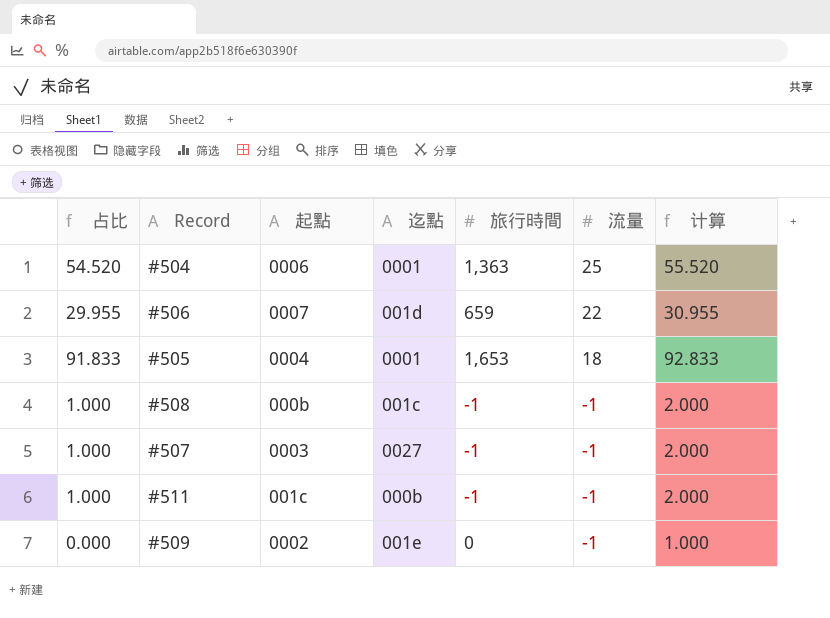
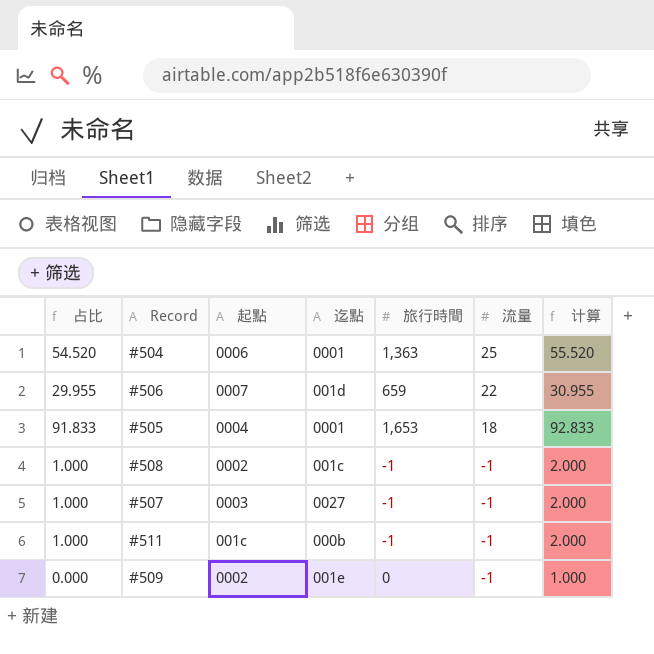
#508 | 起點: 000b -> 0002

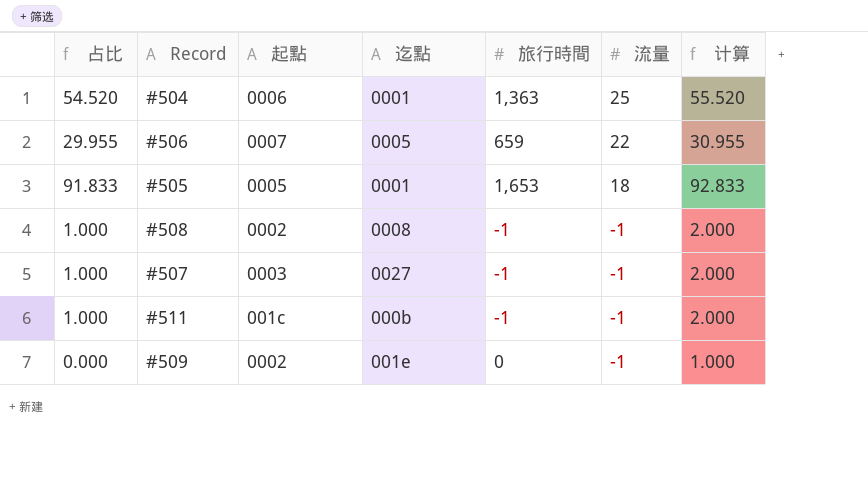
#506 | 迄點: 001d -> 0005
#505 | 起點: 0004 -> 0005
#508 | 迄點: 001c -> 0008

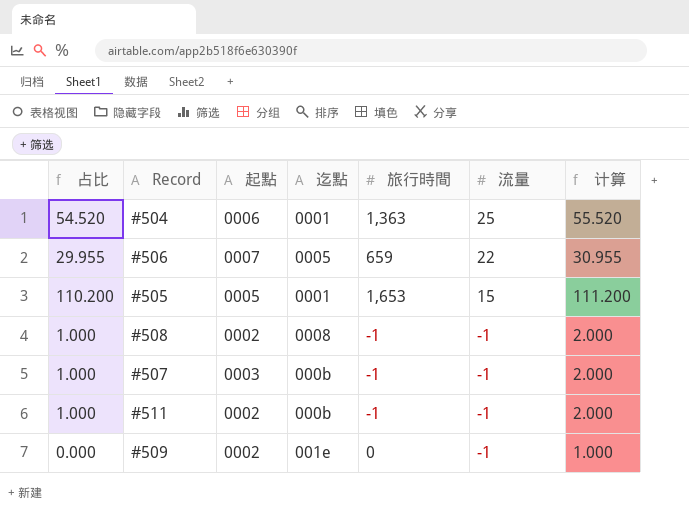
#505 | 占比: 91.833 -> 110.200
#505 | 流量: 18 -> 15
#505 | 计算: 92.833 -> 111.200
#507 | 迄點: 0027 -> 000b
#511 | 起點: 001c -> 0002

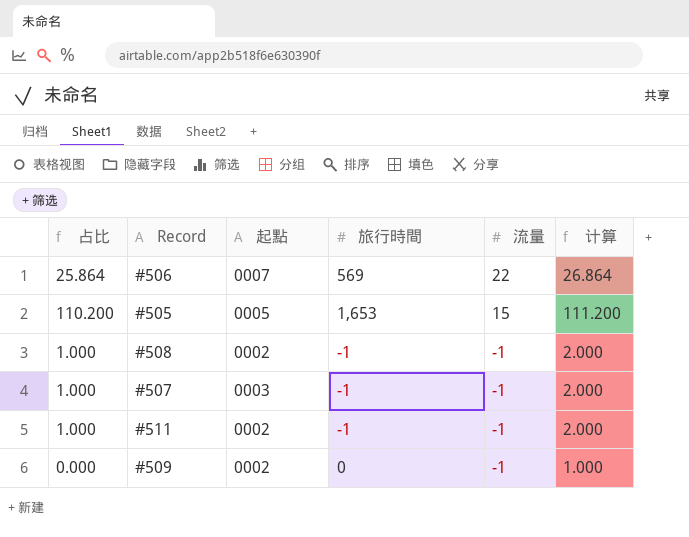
column 迄點 | position: 4 -> none
row #504: 54.520 | 0006 | 0001 | 1,363 | 25 | 55.520 -> none
#506 | 占比: 29.955 -> 25.864
#506 | 旅行時間: 659 -> 569
#506 | 计算: 30.955 -> 26.864

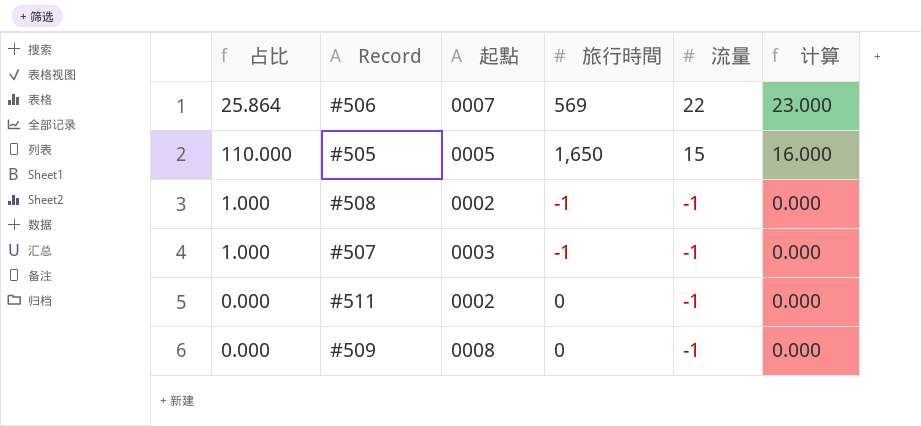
column 计算 | formula: [占比] + 1 -> [流量] + 1
#505 | 占比: 110.200 -> 110.000
#505 | 旅行時間: 1,653 -> 1,650
#511 | 占比: 1.000 -> 0.000
#511 | 旅行時間: -1 -> 0
#509 | 起點: 0002 -> 0008

